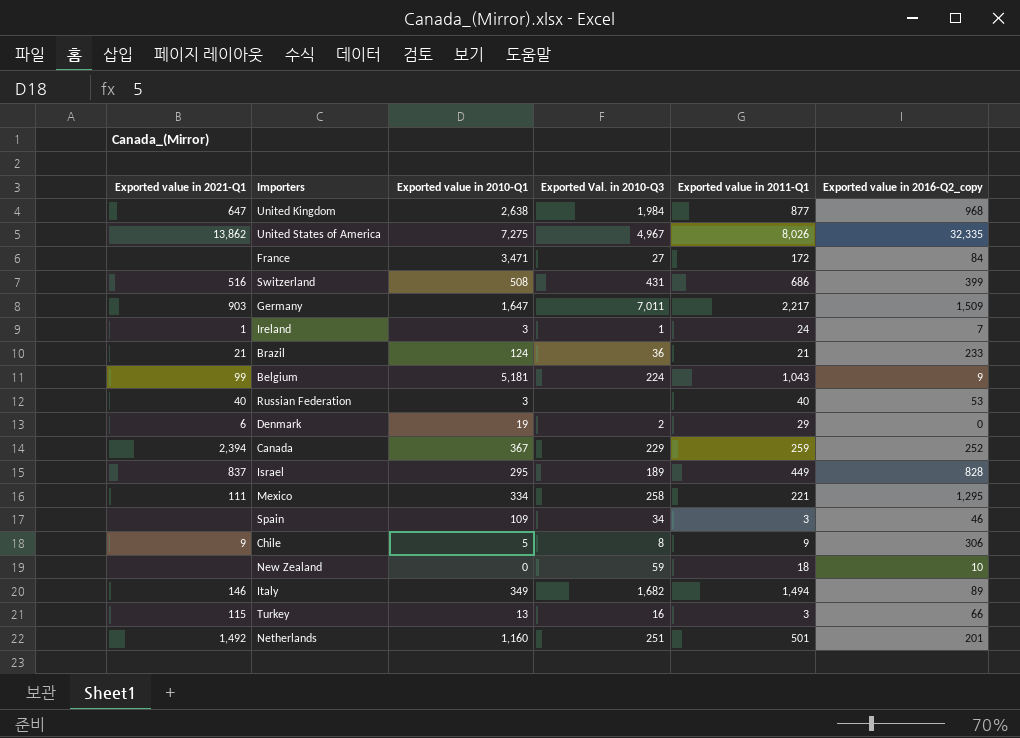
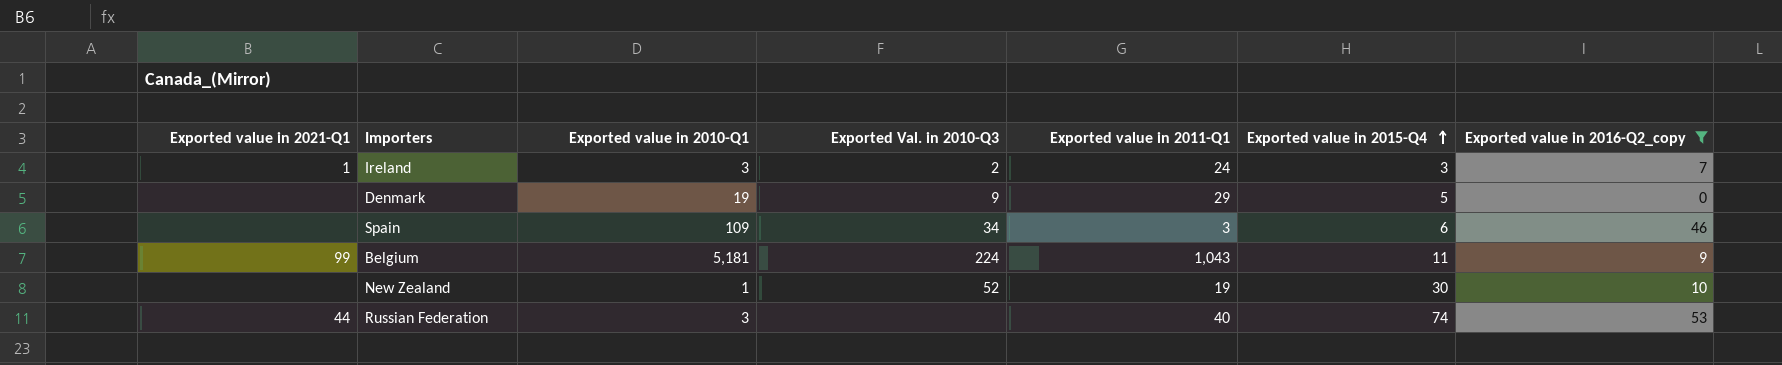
filter: none -> Exported value in 2016-Q2_copy <= 53
row order: none -> Exported value in 2015-Q4 ascending
column Exported value in 2015-Q4 | position: none -> 6
Ireland | Exported Val. in 2010-Q3: 1 -> 2
Denmark | Exported value in 2021-Q1: 6 -> none
Denmark | Exported Val. in 2010-Q3: 2 -> 9
New Zealand | Exported value in 2010-Q1: 0 -> 1
New Zealand | Exported Val. in 2010-Q3: 59 -> 52
New Zealand | Exported value in 2011-Q1: 18 -> 19
Russian Federation | Exported value in 2021-Q1: 40 -> 44

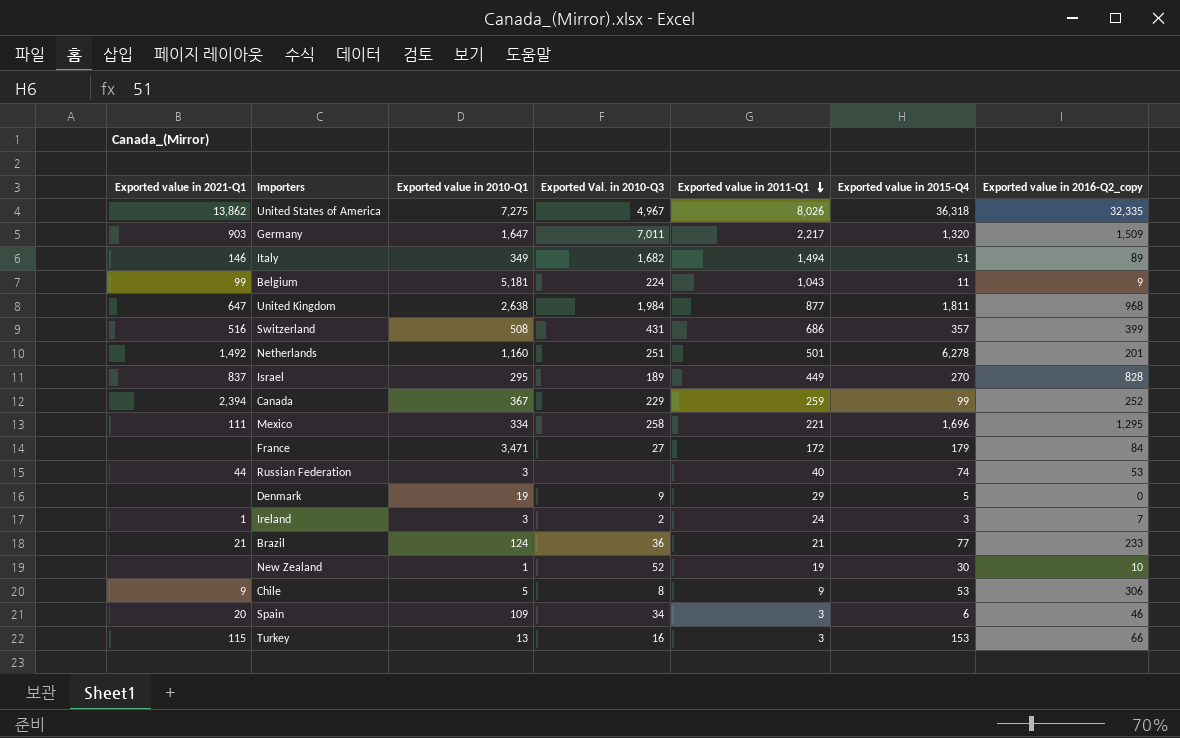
filter: Exported value in 2016-Q2_copy <= 53 -> none
row order: Exported value in 2015-Q4 ascending -> Exported value in 2011-Q1 descending
Spain | Exported value in 2021-Q1: none -> 20

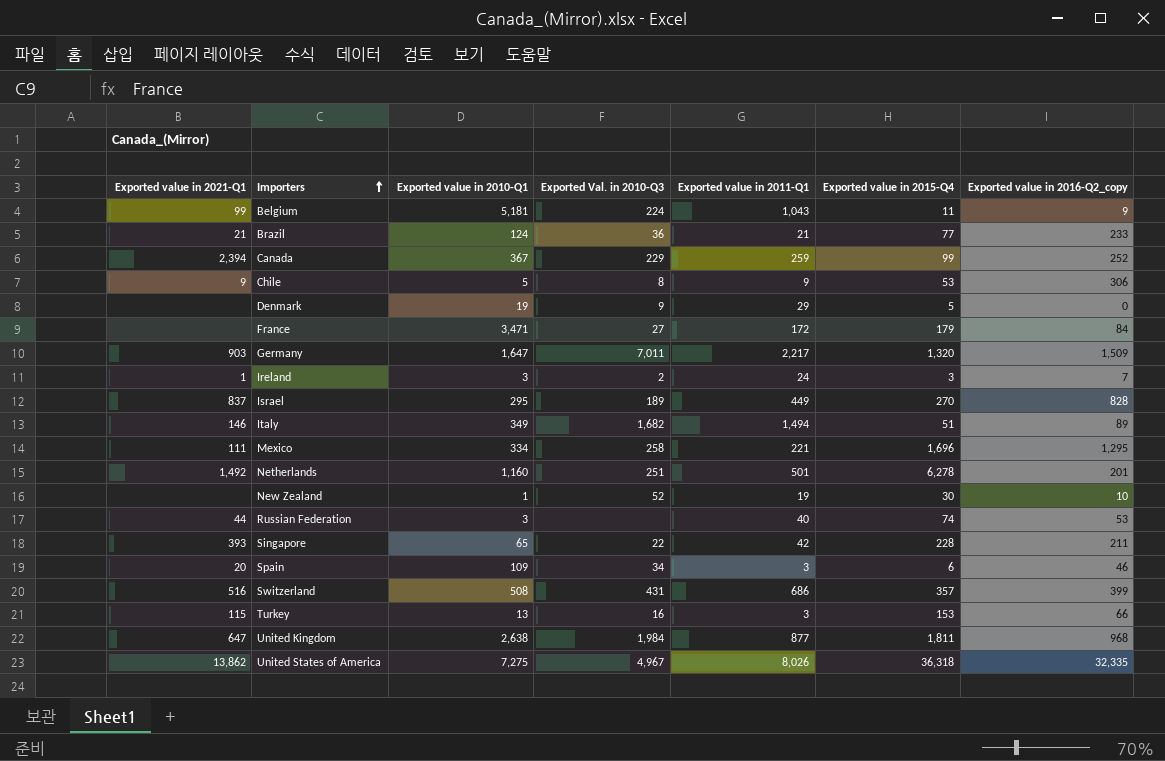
row order: Exported value in 2011-Q1 descending -> Importers ascending
row Singapore: none -> 393 | 65 | 22 | 42 | 228 | 211

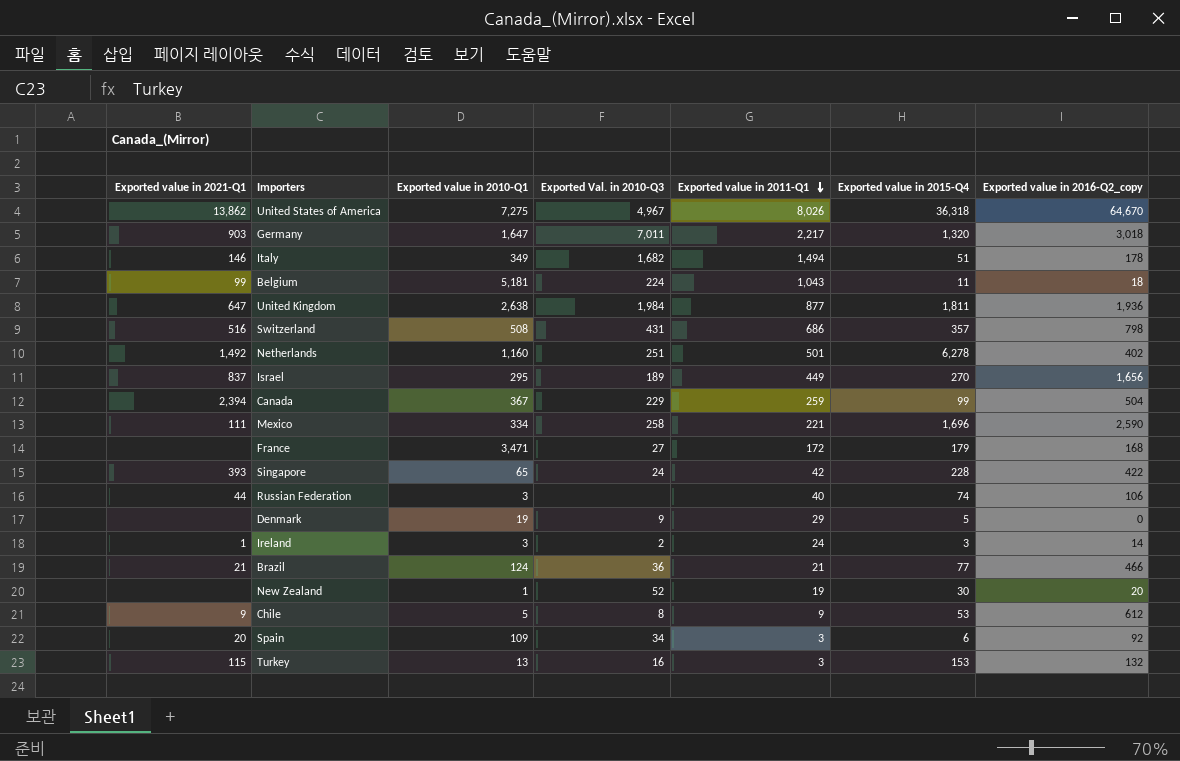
row order: Importers ascending -> Exported value in 2011-Q1 descending
United States of America | Exported value in 2016-Q2_copy: 32,335 -> 64,670
Germany | Exported value in 2016-Q2_copy: 1,509 -> 3,018
Italy | Exported value in 2016-Q2_copy: 89 -> 178
Belgium | Exported value in 2016-Q2_copy: 9 -> 18
United Kingdom | Exported value in 2016-Q2_copy: 968 -> 1,936
Switzerland | Exported value in 2016-Q2_copy: 399 -> 798
Netherlands | Exported value in 2016-Q2_copy: 201 -> 402
Israel | Exported value in 2016-Q2_copy: 828 -> 1,656
Canada | Exported value in 2016-Q2_copy: 252 -> 504
Mexico | Exported value in 2016-Q2_copy: 1,295 -> 2,590
France | Exported value in 2016-Q2_copy: 84 -> 168
Singapore | Exported Val. in 2010-Q3: 22 -> 24
Singapore | Exported value in 2016-Q2_copy: 211 -> 422
Russian Federation | Exported value in 2016-Q2_copy: 53 -> 106
Ireland | Exported value in 2016-Q2_copy: 7 -> 14
Brazil | Exported value in 2016-Q2_copy: 233 -> 466
New Zealand | Exported value in 2016-Q2_copy: 10 -> 20
Chile | Exported value in 2016-Q2_copy: 306 -> 612
Spain | Exported value in 2016-Q2_copy: 46 -> 92
Turkey | Exported value in 2016-Q2_copy: 66 -> 132

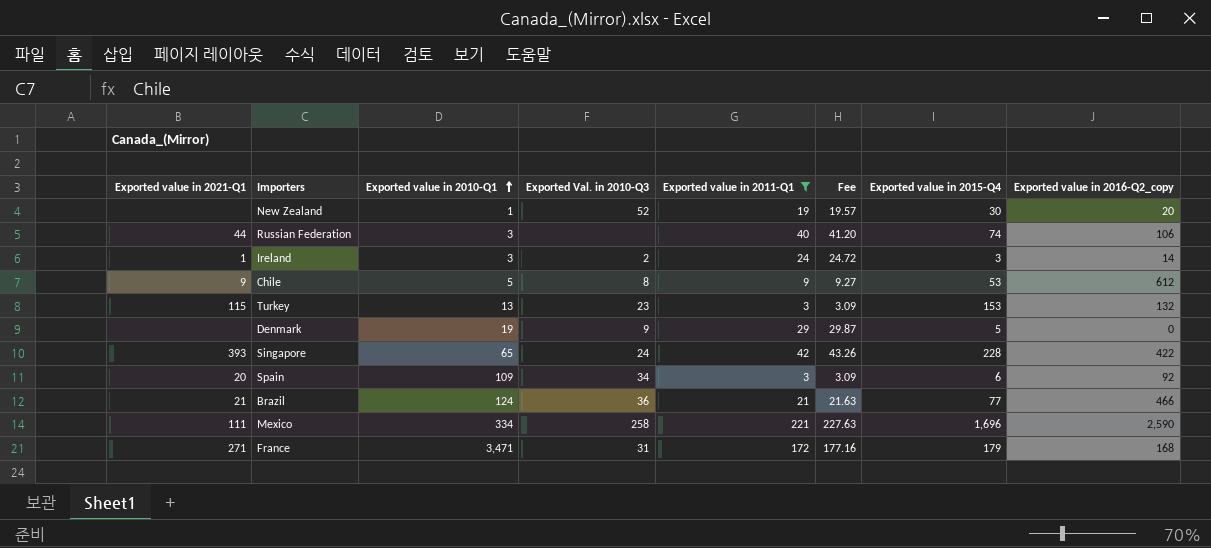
filter: none -> Exported value in 2011-Q1 <= 221
row order: Exported value in 2011-Q1 descending -> Exported value in 2010-Q1 ascending
column Fee | formula: none -> [Exported value in 2011-Q1] * 1.03
Turkey | Exported Val. in 2010-Q3: 16 -> 23
France | Exported value in 2021-Q1: none -> 271
France | Exported Val. in 2010-Q3: 27 -> 31

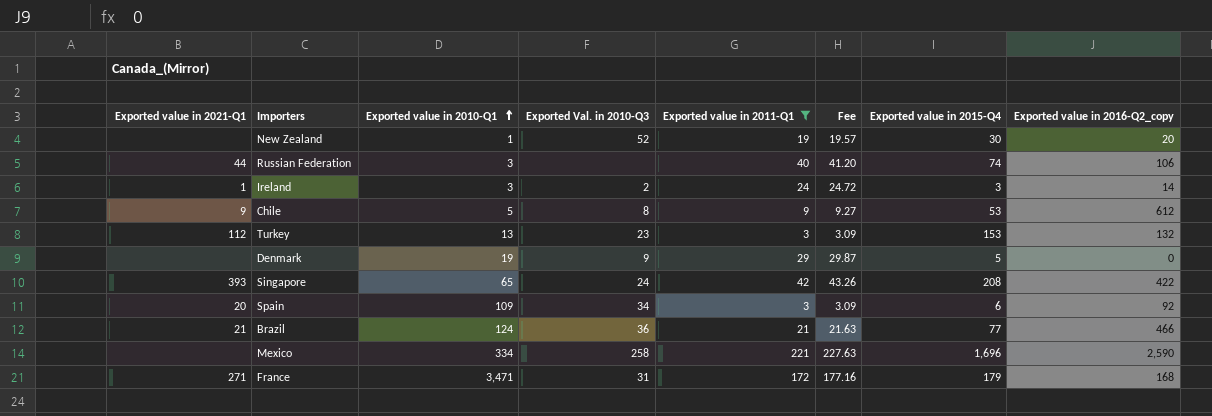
Turkey | Exported value in 2021-Q1: 115 -> 112
Singapore | Exported value in 2015-Q4: 228 -> 208
Mexico | Exported value in 2021-Q1: 111 -> none

